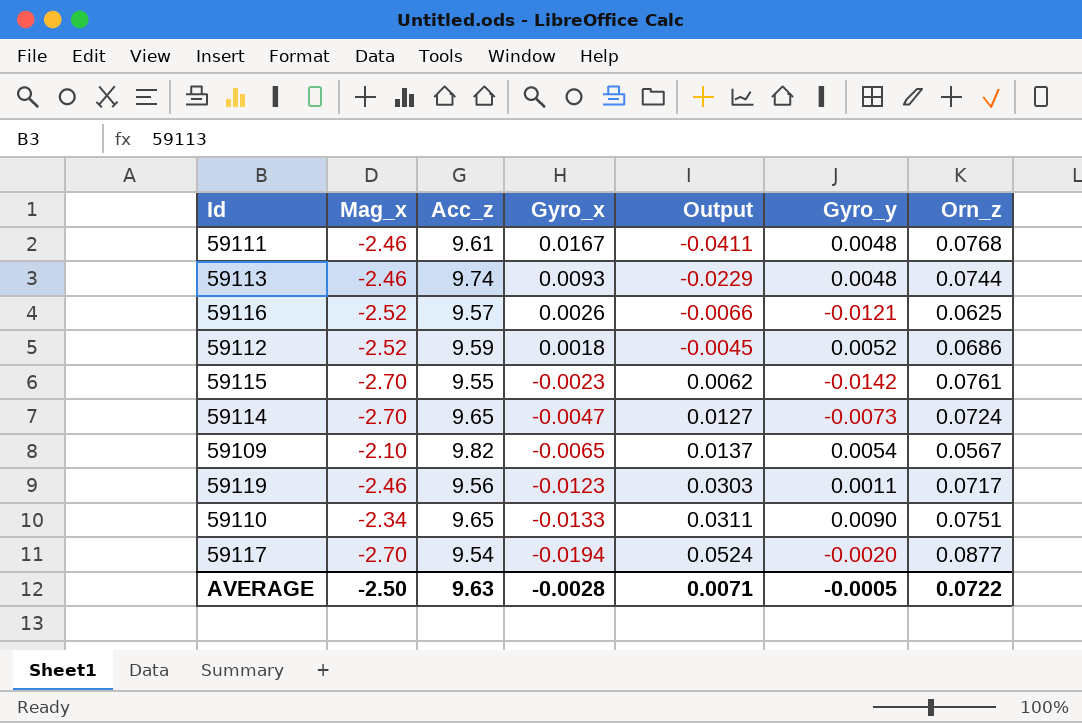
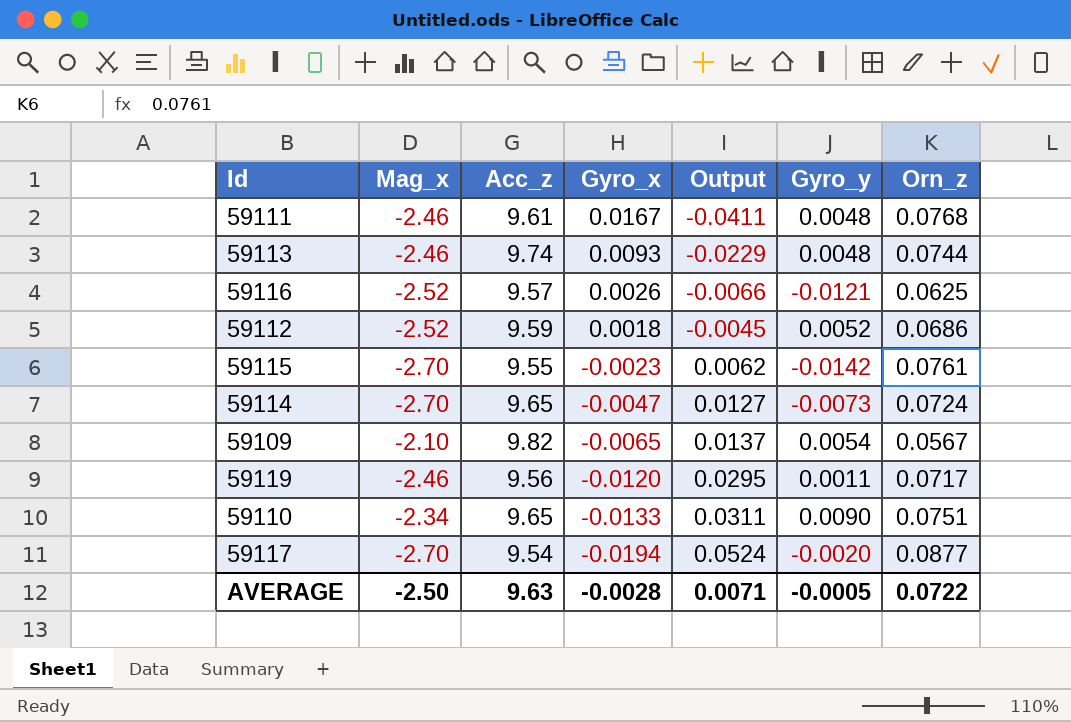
59119 | Gyro_x: -0.0123 -> -0.0120
59119 | Output: 0.0303 -> 0.0295

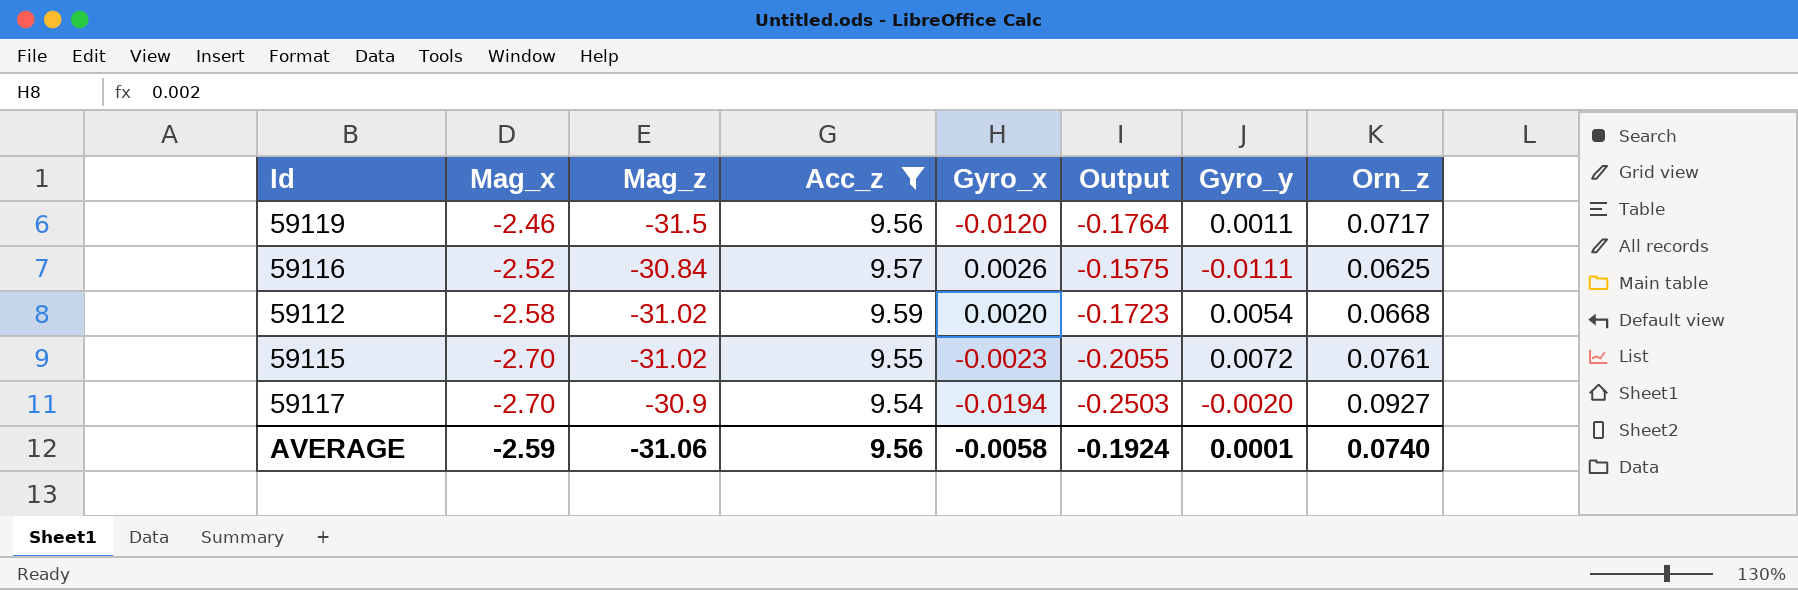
filter: none -> Acc_z <= 9.59
row order: Gyro_x descending -> Mag_x descending
column Mag_z | position: none -> 3
column Output | formula: [Mag_x] * [Gyro_x] -> [Mag_x] * [Orn_z]
59116 | Gyro_y: -0.0121 -> -0.0111
59112 | Mag_x: -2.52 -> -2.58
59112 | Gyro_x: 0.0018 -> 0.0020
59112 | Gyro_y: 0.0052 -> 0.0054
59112 | Orn_z: 0.0686 -> 0.0668
59115 | Gyro_y: -0.0142 -> 0.0072
59117 | Orn_z: 0.0877 -> 0.0927
AVERAGE | Mag_x: -2.50 -> -2.59
AVERAGE | Acc_z: 9.63 -> 9.56
AVERAGE | Gyro_x: -0.0028 -> -0.0058
AVERAGE | Output: 0.0071 -> -0.1924
AVERAGE | Gyro_y: -0.0005 -> 0.0001
AVERAGE | Orn_z: 0.0722 -> 0.0740

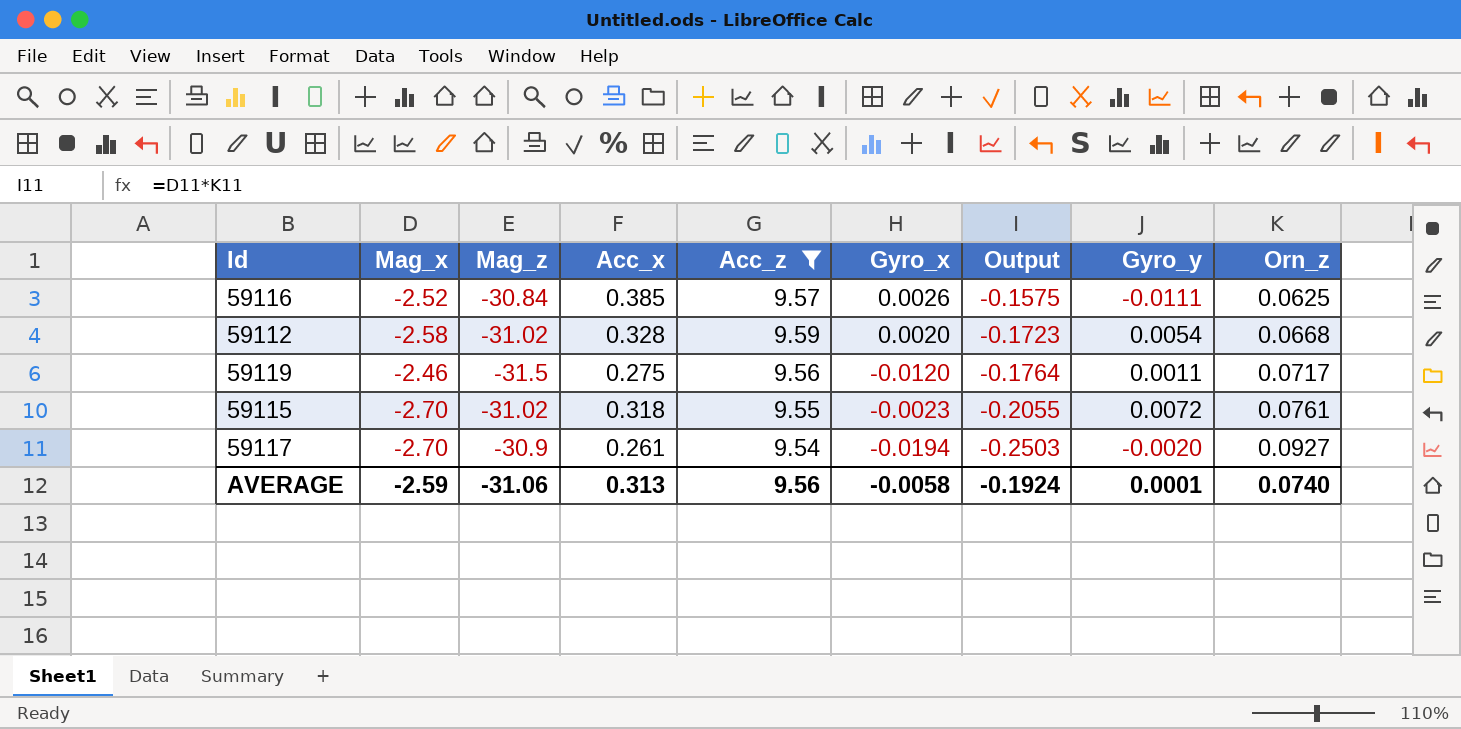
row order: Mag_x descending -> Output descending
column Acc_x | position: none -> 4

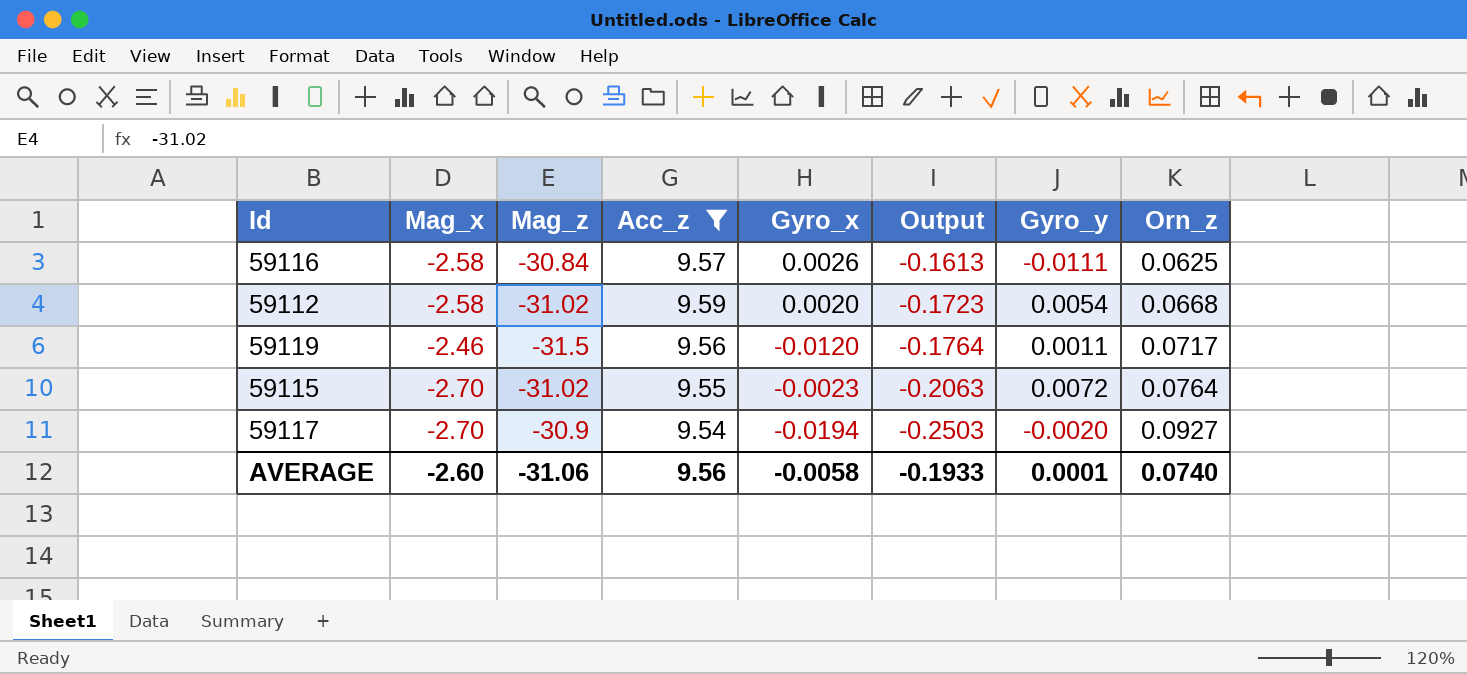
column Acc_x | position: 4 -> none
59116 | Mag_x: -2.52 -> -2.58
59116 | Output: -0.1575 -> -0.1613
59115 | Output: -0.2055 -> -0.2063
59115 | Orn_z: 0.0761 -> 0.0764
AVERAGE | Mag_x: -2.59 -> -2.60
AVERAGE | Output: -0.1924 -> -0.1933

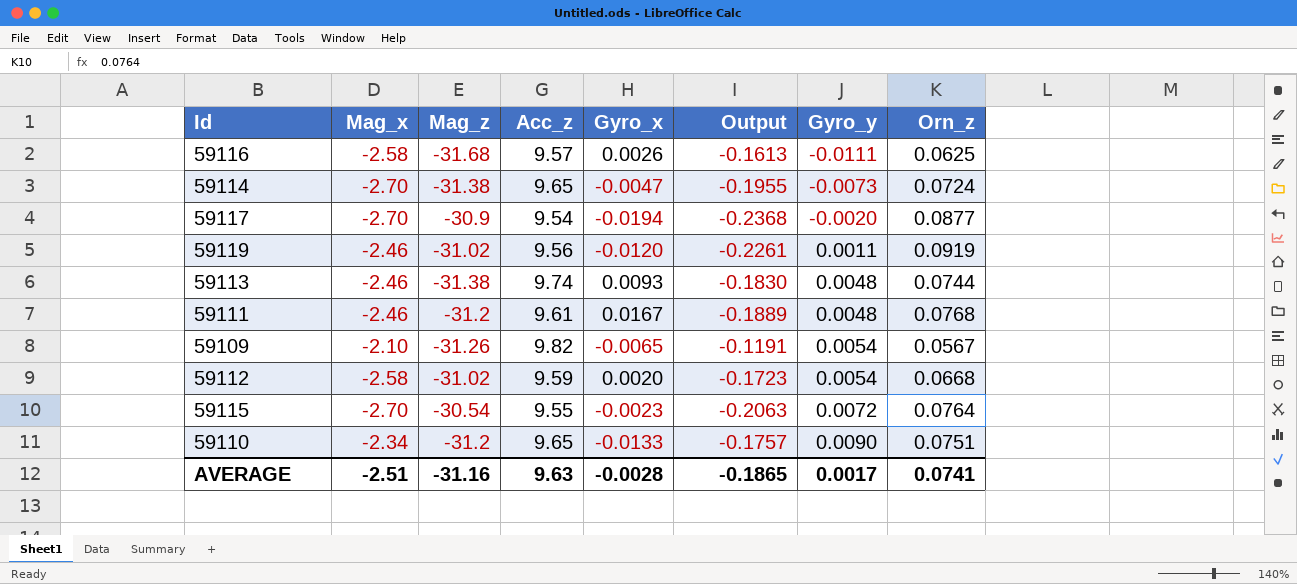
filter: Acc_z <= 9.59 -> none
row order: Output descending -> Gyro_y ascending
59116 | Mag_z: -30.84 -> -31.68
59117 | Output: -0.2503 -> -0.2368
59117 | Orn_z: 0.0927 -> 0.0877
59119 | Mag_z: -31.5 -> -31.02
59119 | Output: -0.1764 -> -0.2261
59119 | Orn_z: 0.0717 -> 0.0919
59115 | Mag_z: -31.02 -> -30.54
AVERAGE | Mag_x: -2.60 -> -2.51
AVERAGE | Mag_z: -31.06 -> -31.16
AVERAGE | Acc_z: 9.56 -> 9.63
AVERAGE | Gyro_x: -0.0058 -> -0.0028
AVERAGE | Output: -0.1933 -> -0.1865
AVERAGE | Gyro_y: 0.0001 -> 0.0017
AVERAGE | Orn_z: 0.0740 -> 0.0741

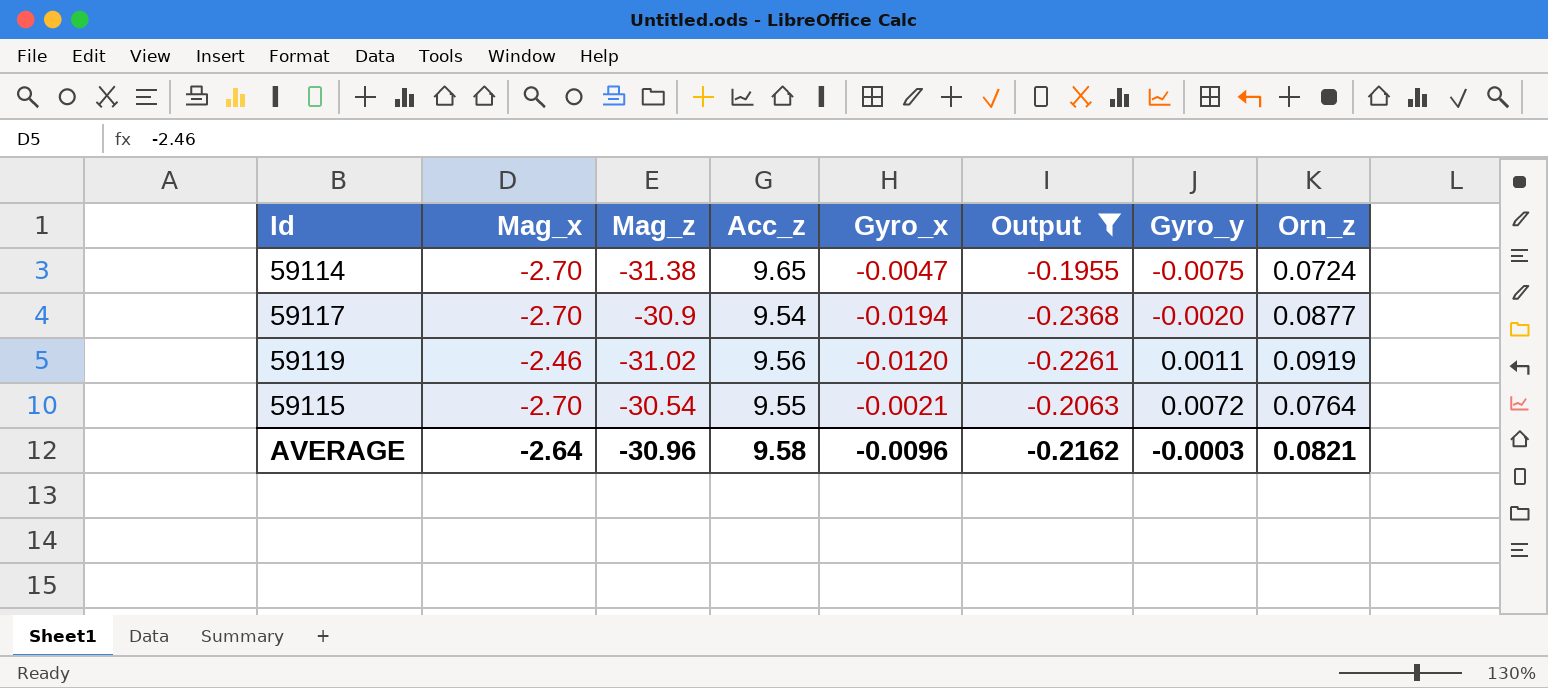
filter: none -> Output <= -0.1955
59114 | Gyro_y: -0.0073 -> -0.0075
59115 | Gyro_x: -0.0023 -> -0.0021
AVERAGE | Mag_x: -2.51 -> -2.64
AVERAGE | Mag_z: -31.16 -> -30.96
AVERAGE | Acc_z: 9.63 -> 9.58
AVERAGE | Gyro_x: -0.0028 -> -0.0096
AVERAGE | Output: -0.1865 -> -0.2162
AVERAGE | Gyro_y: 0.0017 -> -0.0003
AVERAGE | Orn_z: 0.0741 -> 0.0821

